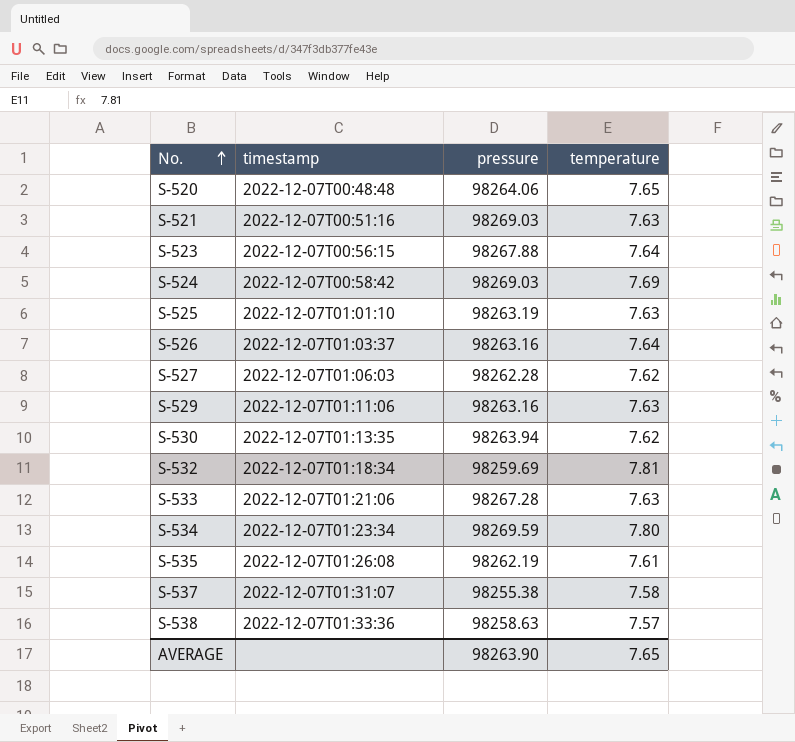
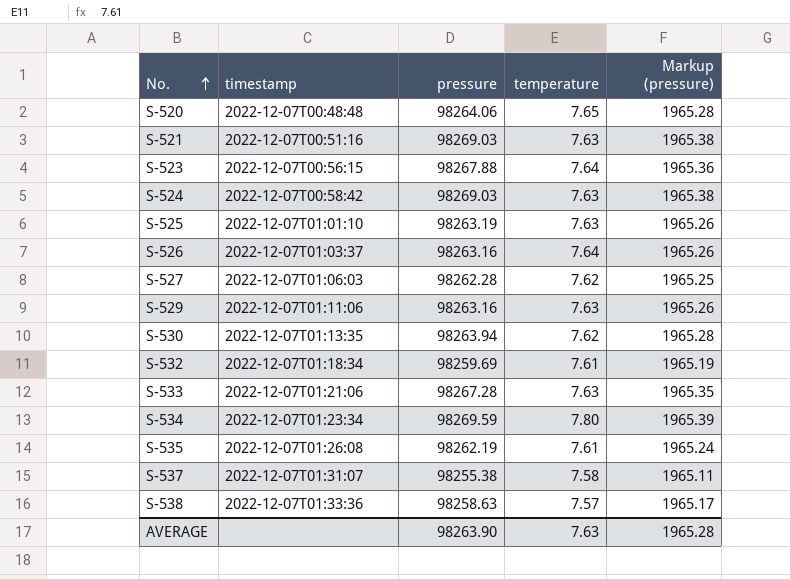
column Markup (pressure) | formula: none -> [pressure] * 0.02
S-524 | temperature: 7.69 -> 7.63
S-532 | temperature: 7.81 -> 7.61
AVERAGE | temperature: 7.65 -> 7.63

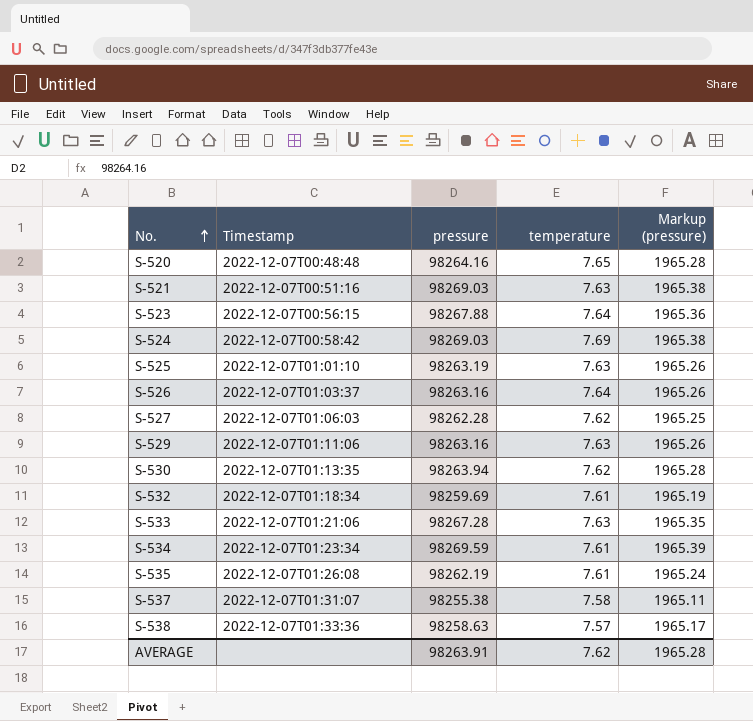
column name: timestamp -> Timestamp
S-520 | pressure: 98264.06 -> 98264.16
S-524 | temperature: 7.63 -> 7.69
S-534 | temperature: 7.80 -> 7.61
AVERAGE | pressure: 98263.90 -> 98263.91
AVERAGE | temperature: 7.63 -> 7.62

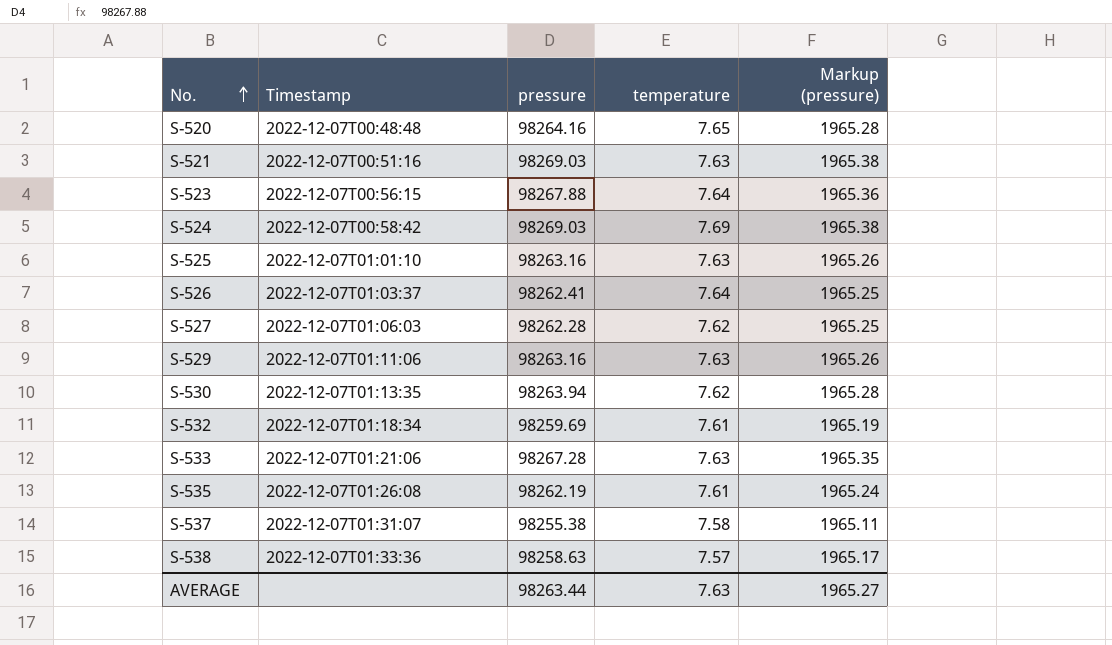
row S-534: 2022-12-07T01:23:34 | 98269.59 | 7.61 | 1965.39 -> none
S-525 | pressure: 98263.19 -> 98263.16
S-526 | pressure: 98263.16 -> 98262.41
S-526 | Markup (pressure): 1965.26 -> 1965.25
AVERAGE | pressure: 98263.91 -> 98263.44
AVERAGE | temperature: 7.62 -> 7.63
AVERAGE | Markup (pressure): 1965.28 -> 1965.27

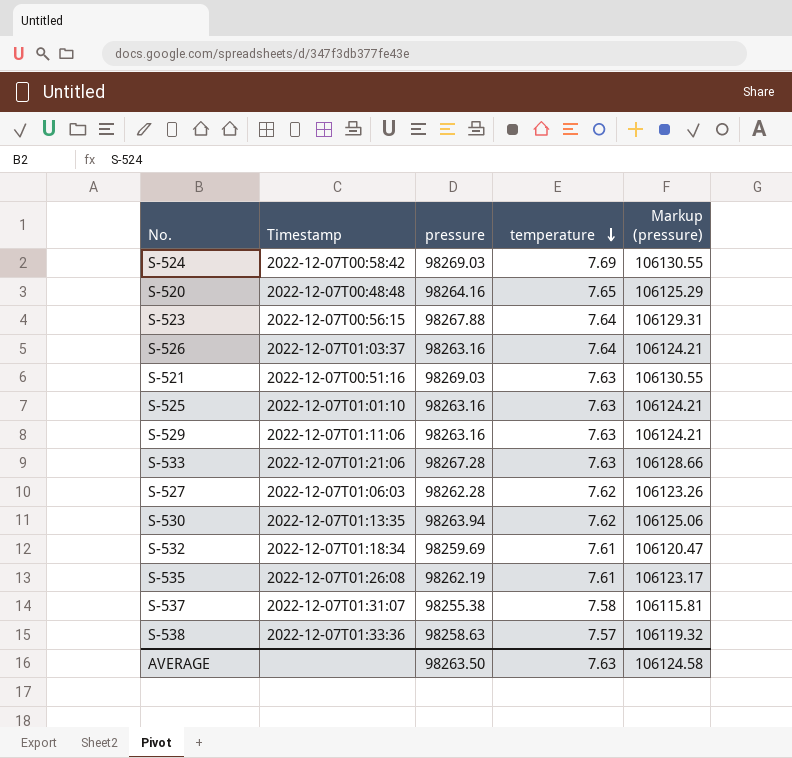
row order: No. ascending -> temperature descending
column Markup (pressure) | formula: [pressure] * 0.02 -> [pressure] * 1.08
S-526 | pressure: 98262.41 -> 98263.16
AVERAGE | pressure: 98263.44 -> 98263.50
AVERAGE | Markup (pressure): 1965.27 -> 106124.58

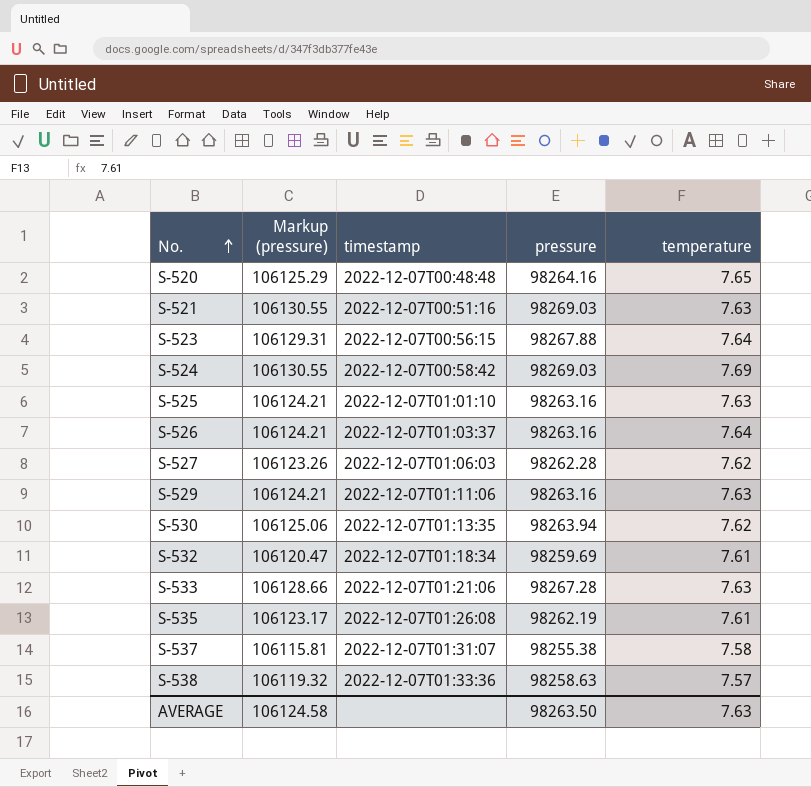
row order: temperature descending -> No. ascending
column Markup (pressure) | position: 5 -> 2
column name: Timestamp -> timestamp

